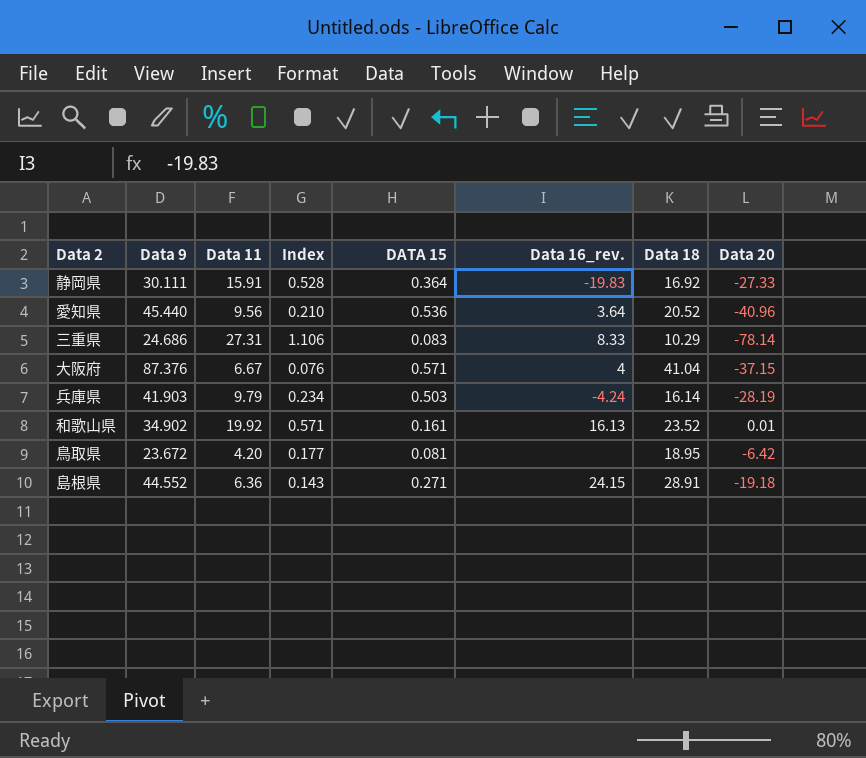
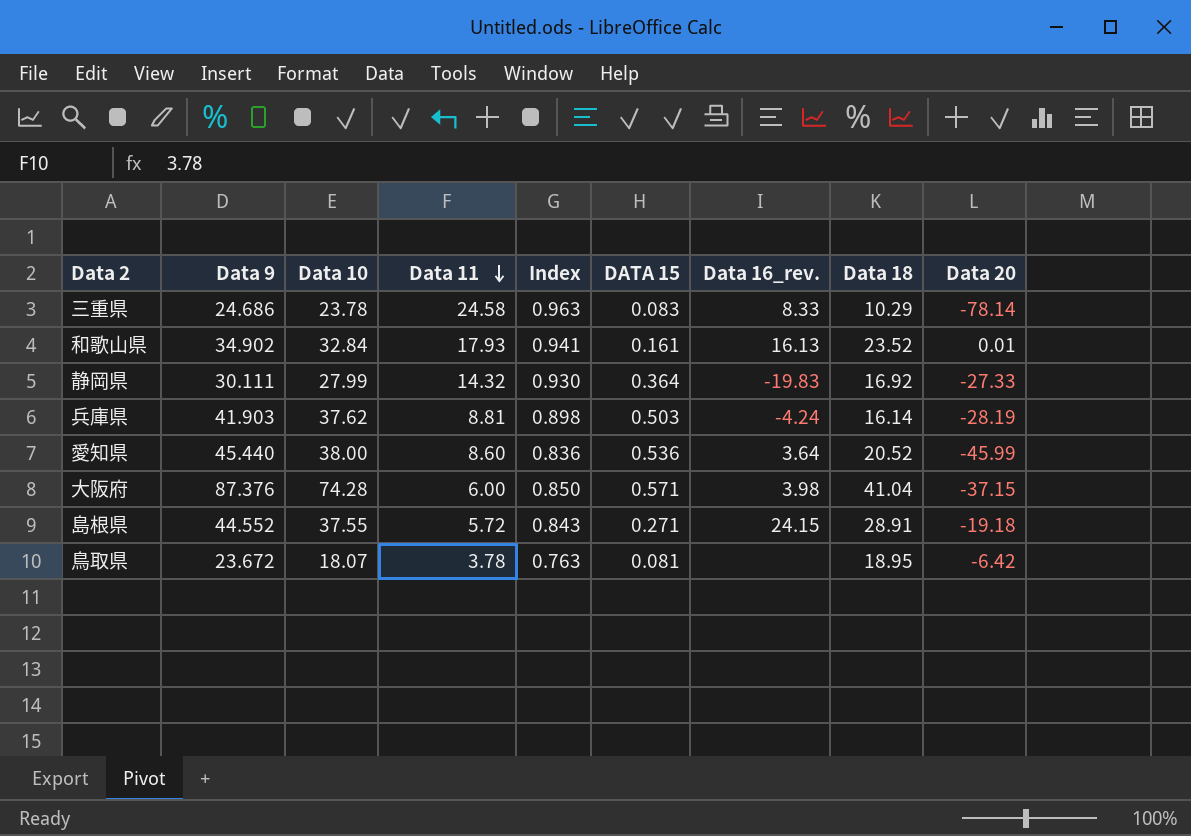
row order: none -> Data 11 descending
column Data 10 | position: none -> 3
column Index | formula: [Data 11] / [Data 9] -> [Data 10] / [Data 9]
三重県 | Data 11: 27.31 -> 24.58
和歌山県 | Data 11: 19.92 -> 17.93
静岡県 | Data 11: 15.91 -> 14.32
兵庫県 | Data 11: 9.79 -> 8.81
愛知県 | Data 11: 9.56 -> 8.60
愛知県 | Data 20: -40.96 -> -45.99
大阪府 | Data 11: 6.67 -> 6.00
大阪府 | Data 16_rev.: 4 -> 3.98
島根県 | Data 11: 6.36 -> 5.72
鳥取県 | Data 11: 4.20 -> 3.78

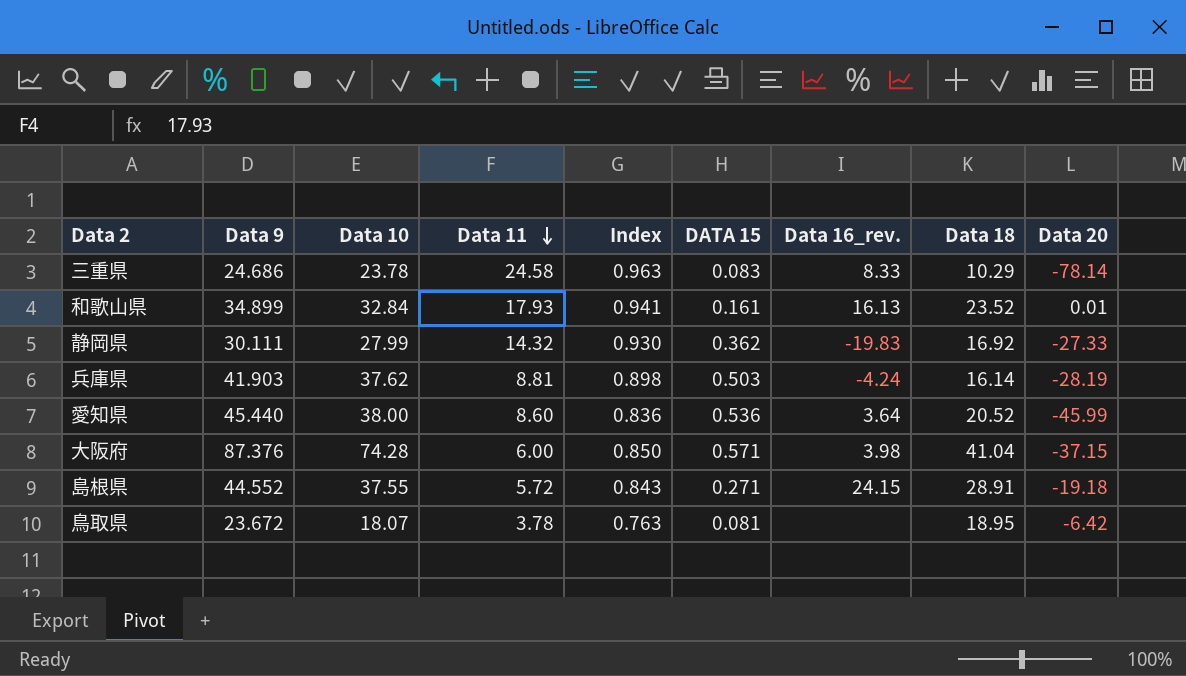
和歌山県 | Data 9: 34.902 -> 34.899
静岡県 | DATA 15: 0.364 -> 0.362

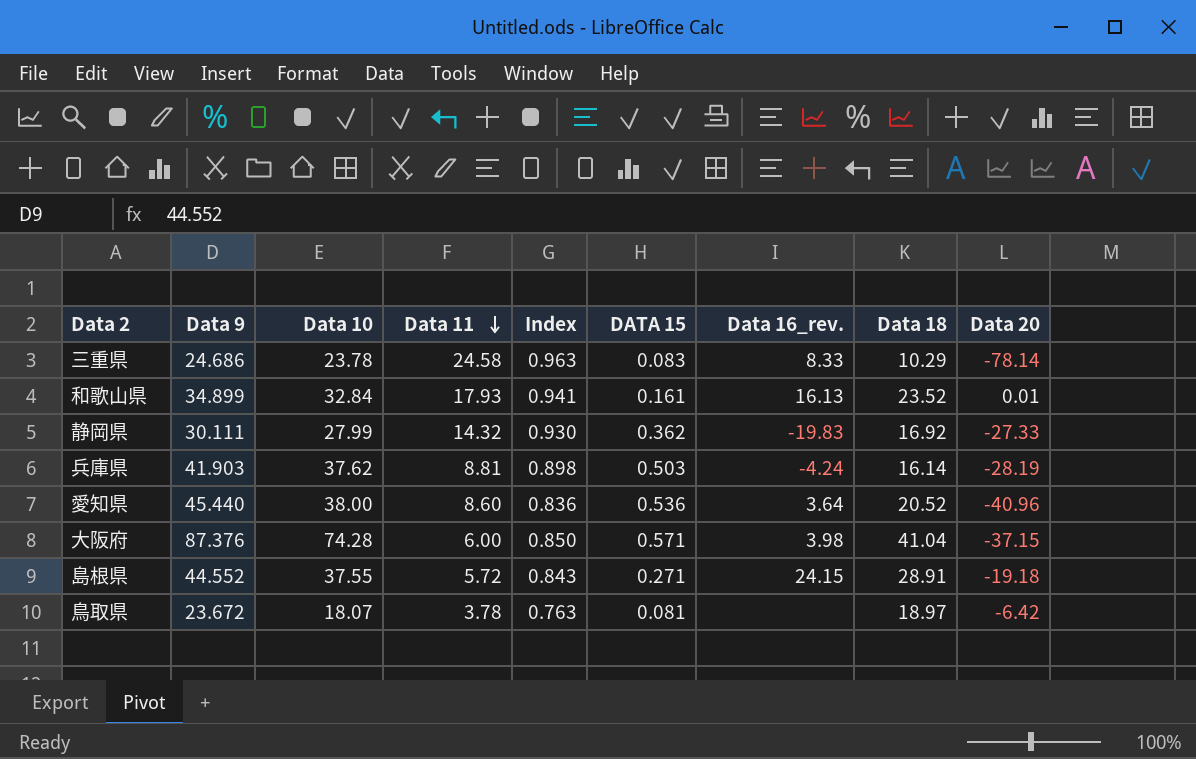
愛知県 | Data 20: -45.99 -> -40.96
鳥取県 | Data 18: 18.95 -> 18.97

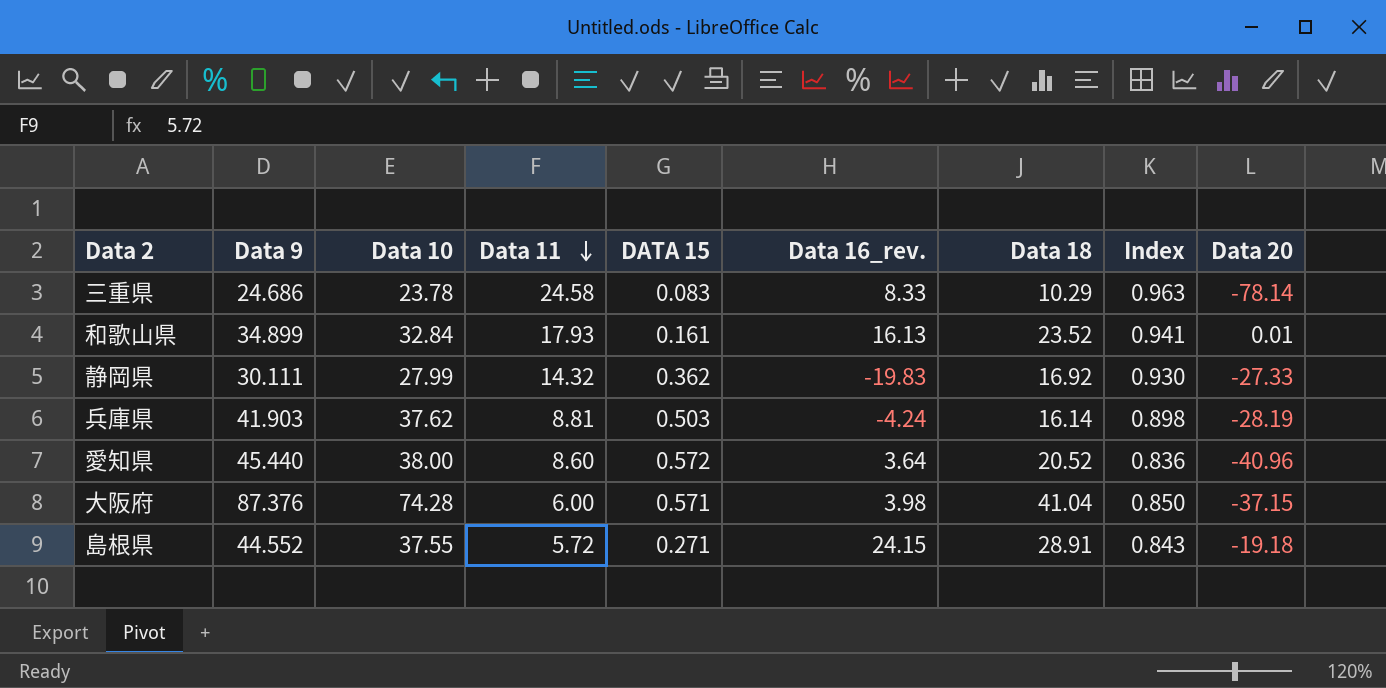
column Index | position: 5 -> 8
row 鳥取県: 23.672 | 18.07 | 3.78 | 0.763 | 0.081 | none | 18.97 | -6.42 -> none
愛知県 | DATA 15: 0.536 -> 0.572

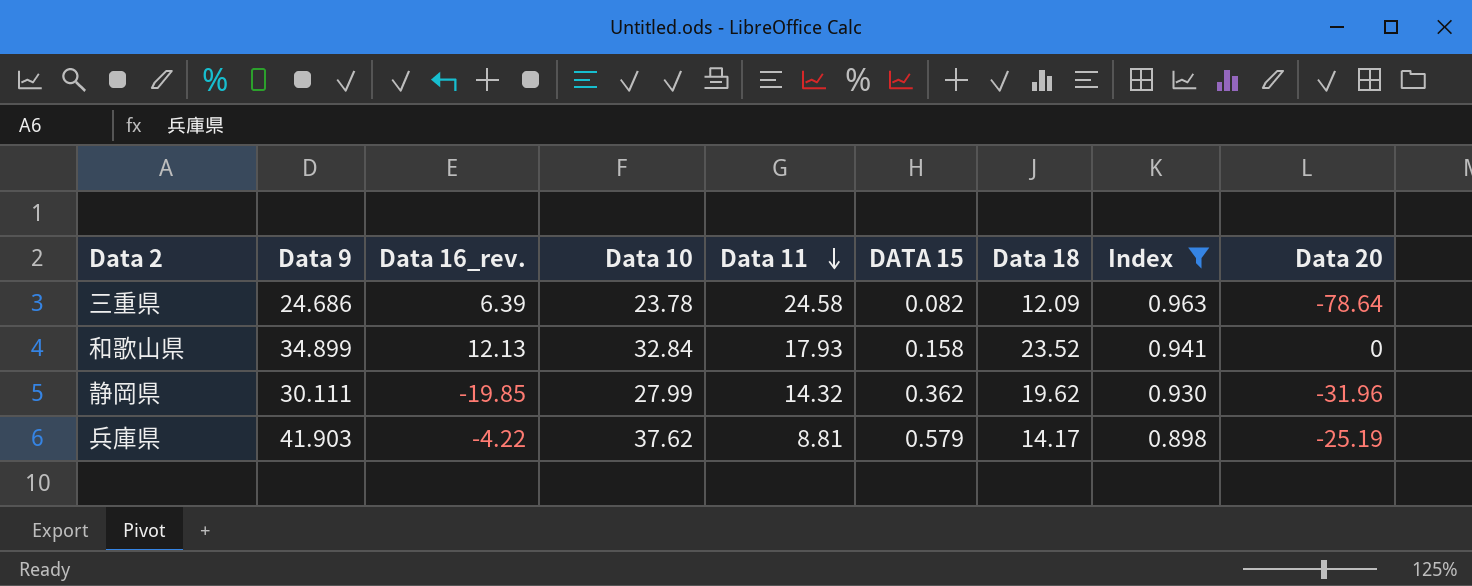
filter: none -> Index >= 0.898
column Data 16_rev. | position: 6 -> 3
三重県 | Data 16_rev.: 8.33 -> 6.39
三重県 | DATA 15: 0.083 -> 0.082
三重県 | Data 18: 10.29 -> 12.09
三重県 | Data 20: -78.14 -> -78.64
和歌山県 | Data 16_rev.: 16.13 -> 12.13
和歌山県 | DATA 15: 0.161 -> 0.158
和歌山県 | Data 20: 0.01 -> 0
静岡県 | Data 16_rev.: -19.83 -> -19.85
静岡県 | Data 18: 16.92 -> 19.62
静岡県 | Data 20: -27.33 -> -31.96
兵庫県 | Data 16_rev.: -4.24 -> -4.22
兵庫県 | DATA 15: 0.503 -> 0.579
兵庫県 | Data 18: 16.14 -> 14.17
兵庫県 | Data 20: -28.19 -> -25.19

